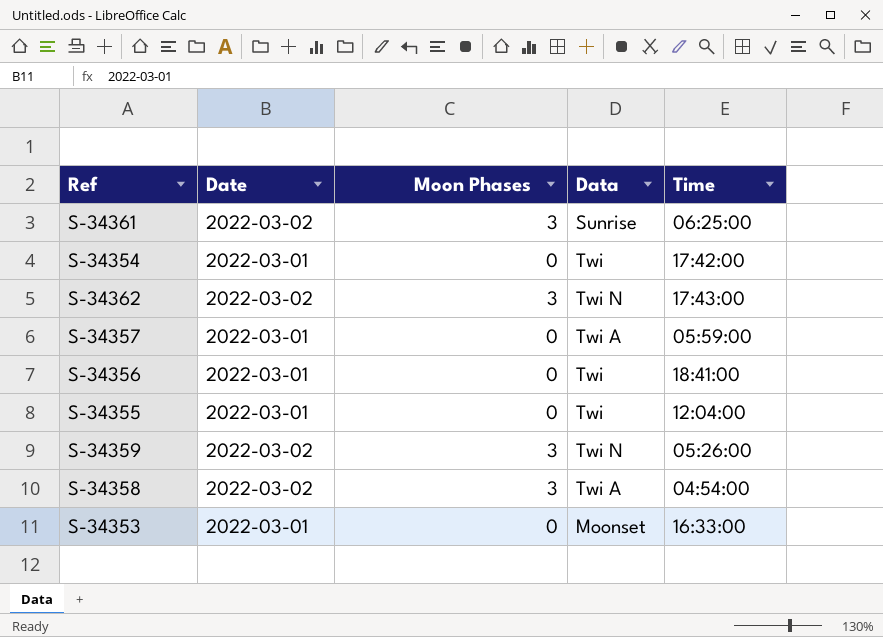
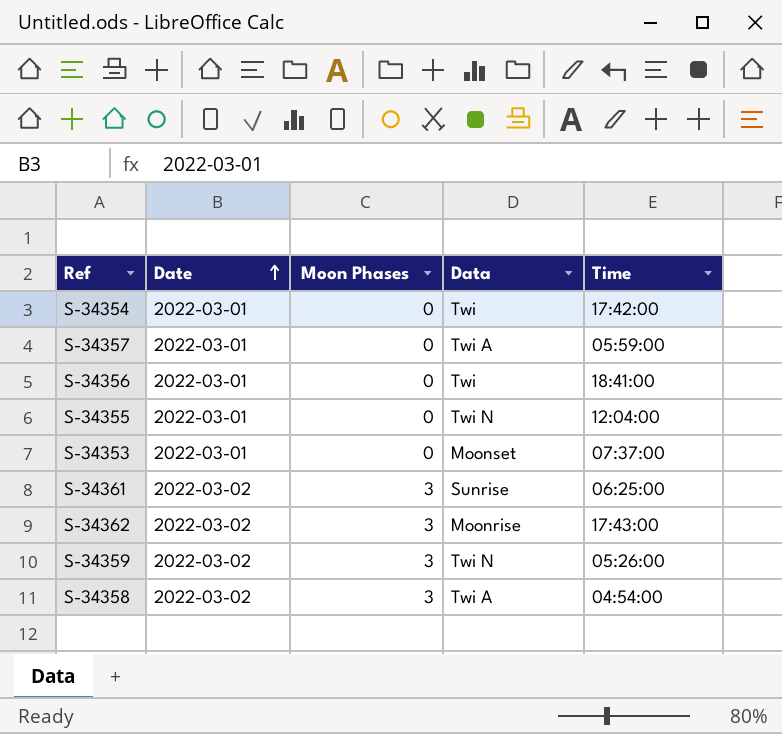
row order: none -> Date ascending
S-34355 | Data: Twi -> Twi N
S-34353 | Time: 16:33:00 -> 07:37:00
S-34362 | Data: Twi N -> Moonrise

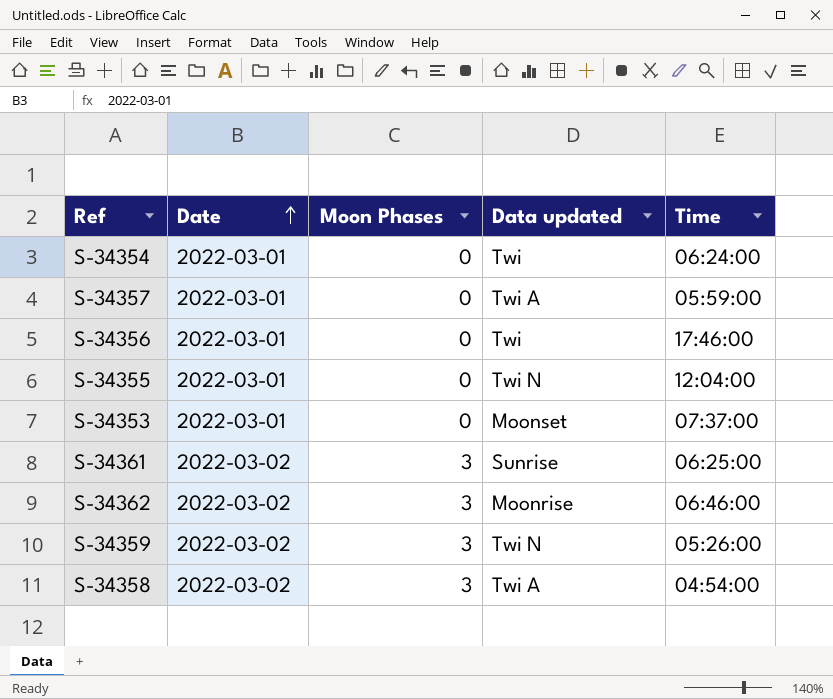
column name: Data -> Data updated
S-34354 | Time: 17:42:00 -> 06:24:00
S-34356 | Time: 18:41:00 -> 17:46:00
S-34362 | Time: 17:43:00 -> 06:46:00

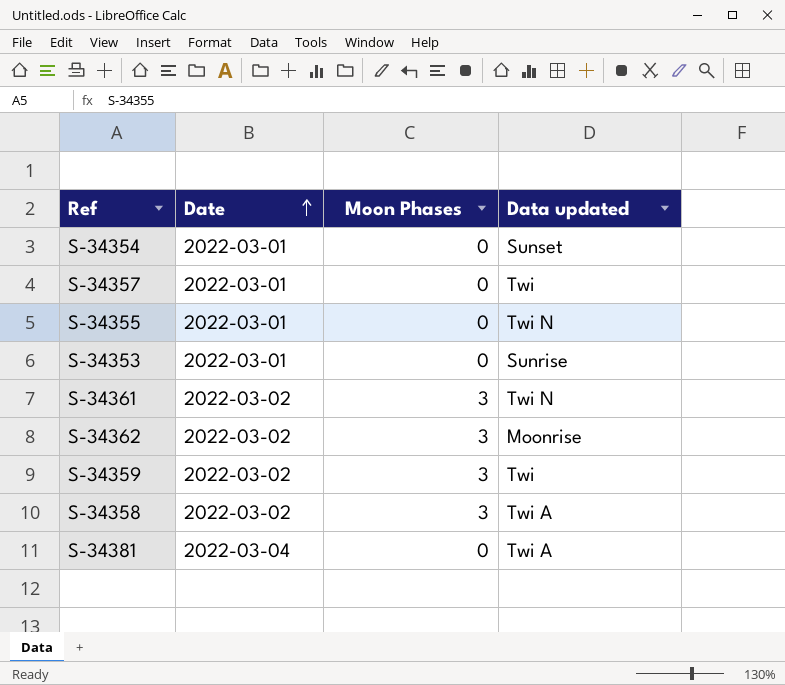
column Time | position: 5 -> none
row S-34356: 2022-03-01 | 0 | Twi | 17:46:00 -> none
S-34354 | Data updated: Twi -> Sunset
S-34357 | Data updated: Twi A -> Twi
S-34353 | Data updated: Moonset -> Sunrise
S-34361 | Data updated: Sunrise -> Twi N
S-34359 | Data updated: Twi N -> Twi
row S-34381: none -> 2022-03-04 | 0 | Twi A

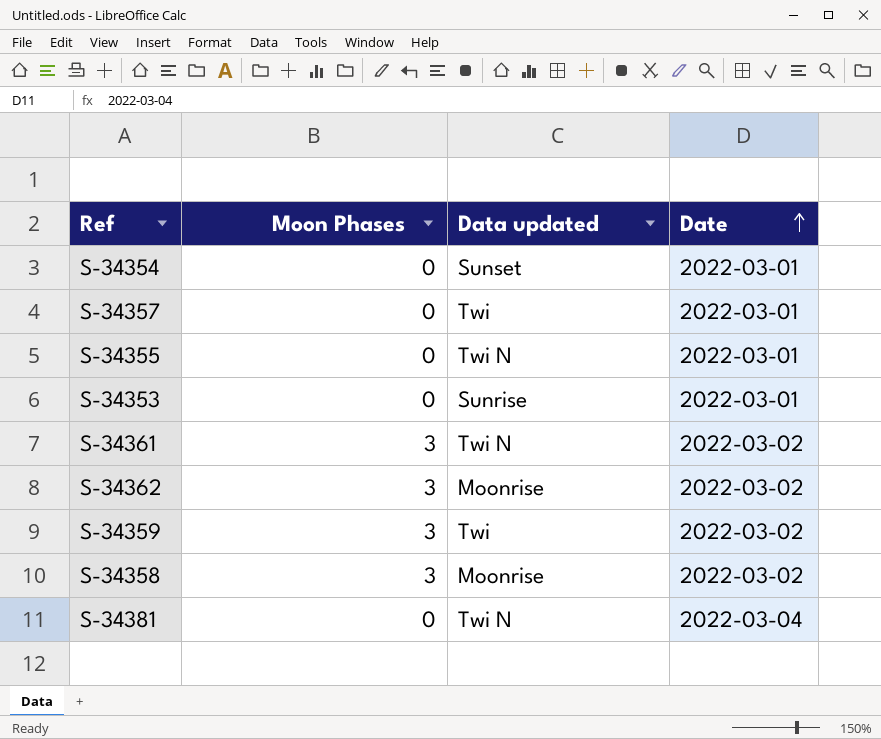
column Date | position: 2 -> 4
S-34358 | Data updated: Twi A -> Moonrise
S-34381 | Data updated: Twi A -> Twi N

